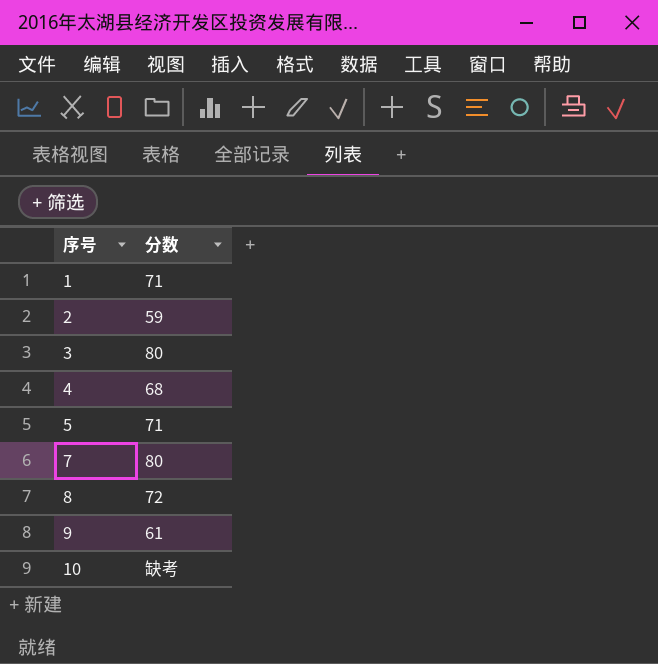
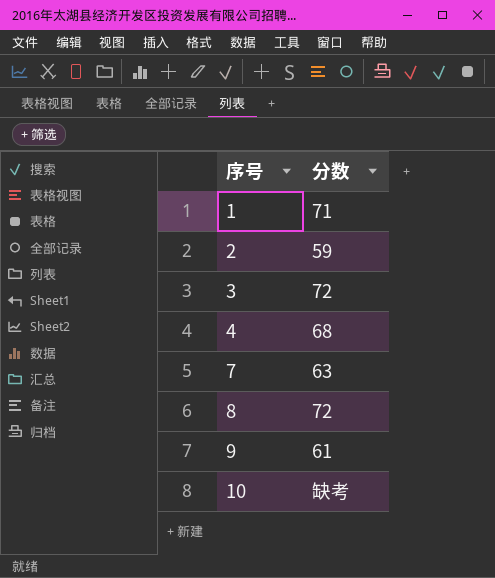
row 5: 71 -> none
3 | 分数: 80 -> 72
7 | 分数: 80 -> 63

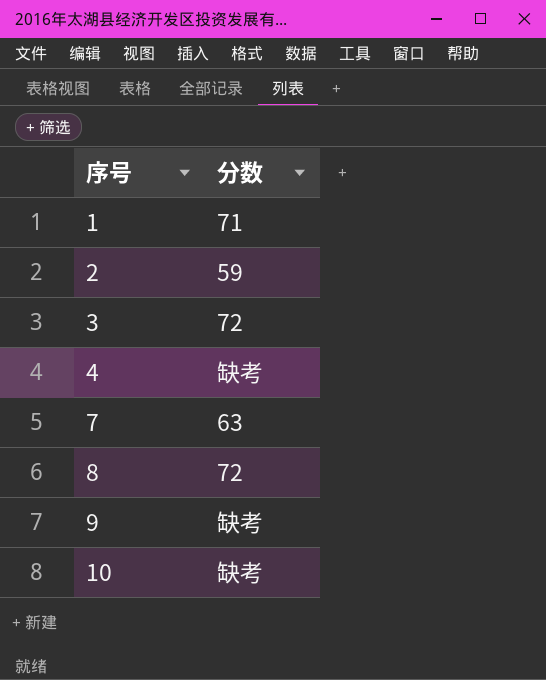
4 | 分数: 68 -> 缺考
9 | 分数: 61 -> 缺考

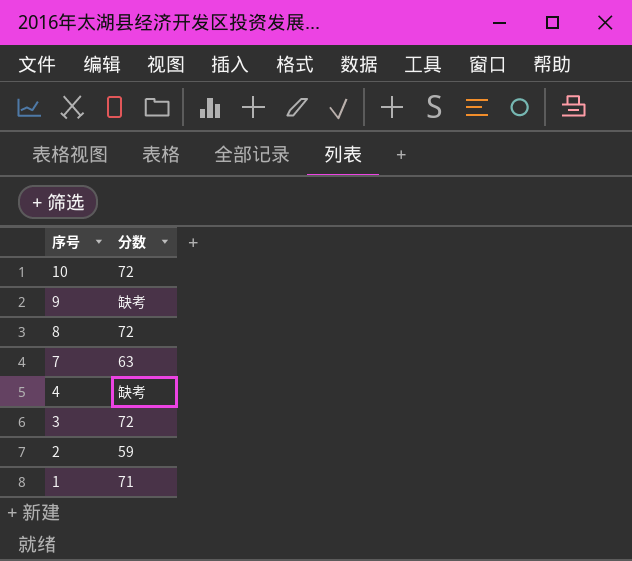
row order: 序号 ascending -> 序号 descending
10 | 分数: 缺考 -> 72

